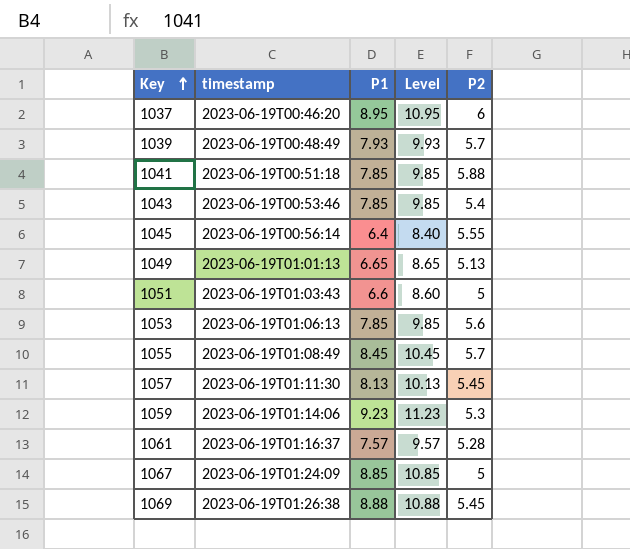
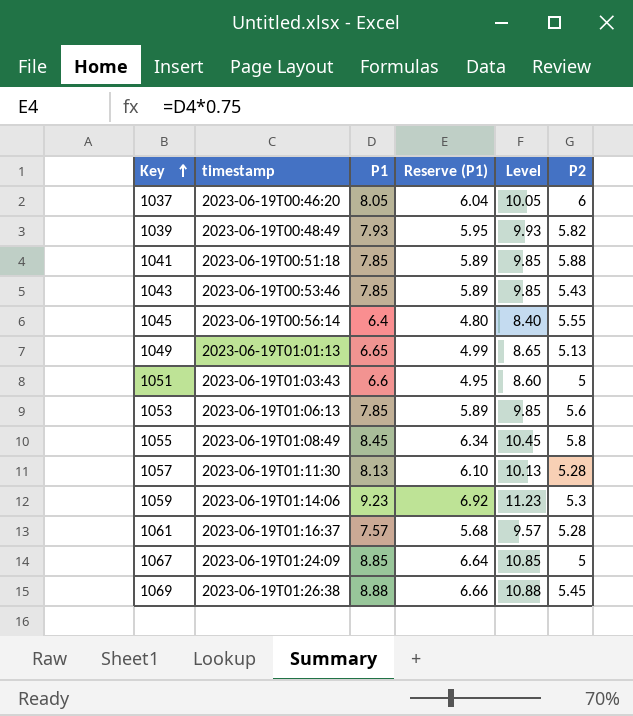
column Reserve (P1) | formula: none -> [P1] * 0.75
1037 | P1: 8.95 -> 8.05
1037 | Level: 10.95 -> 10.05
1039 | P2: 5.7 -> 5.82
1043 | P2: 5.4 -> 5.43
1055 | P2: 5.7 -> 5.8
1057 | P2: 5.45 -> 5.28

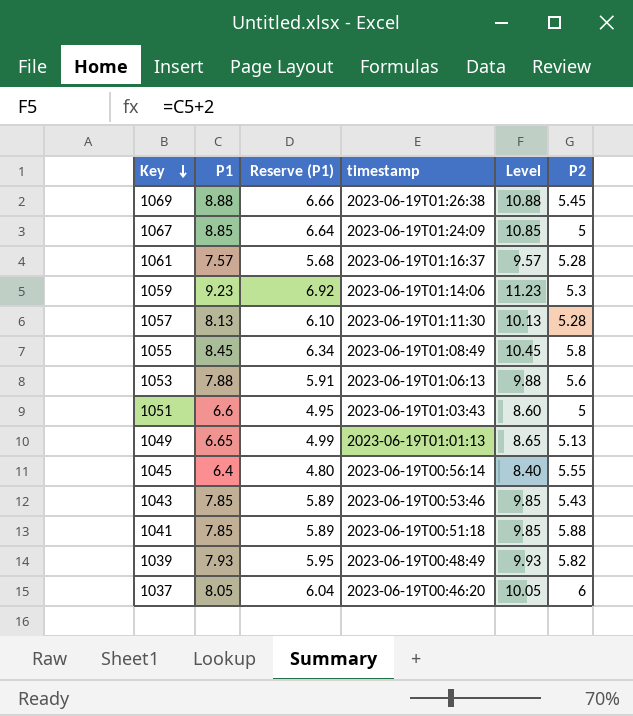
row order: Key ascending -> Key descending
column timestamp | position: 2 -> 4
1053 | P1: 7.85 -> 7.88
1053 | Reserve (P1): 5.89 -> 5.91
1053 | Level: 9.85 -> 9.88

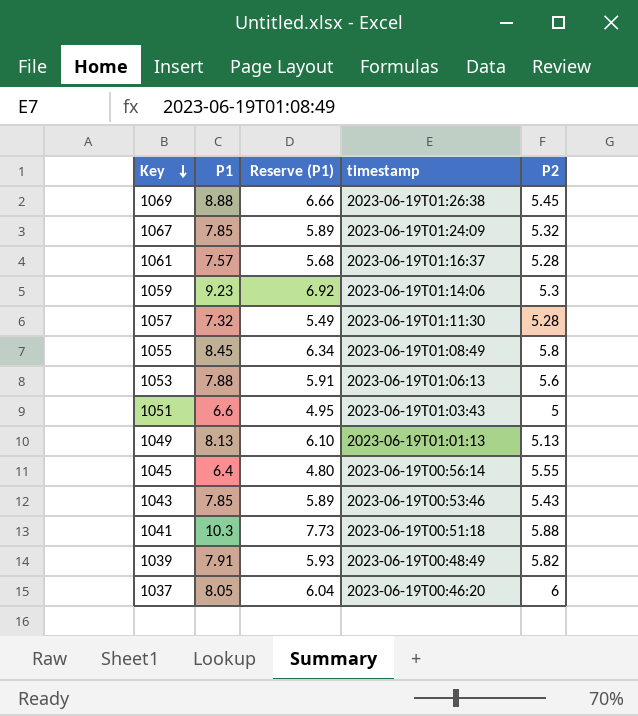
column Level | formula: [P1] + 2 -> none
1067 | P1: 8.85 -> 7.85
1067 | Reserve (P1): 6.64 -> 5.89
1067 | P2: 5 -> 5.32
1057 | P1: 8.13 -> 7.32
1057 | Reserve (P1): 6.10 -> 5.49
1049 | P1: 6.65 -> 8.13
1049 | Reserve (P1): 4.99 -> 6.10
1041 | P1: 7.85 -> 10.3
1041 | Reserve (P1): 5.89 -> 7.73
1039 | P1: 7.93 -> 7.91
1039 | Reserve (P1): 5.95 -> 5.93

